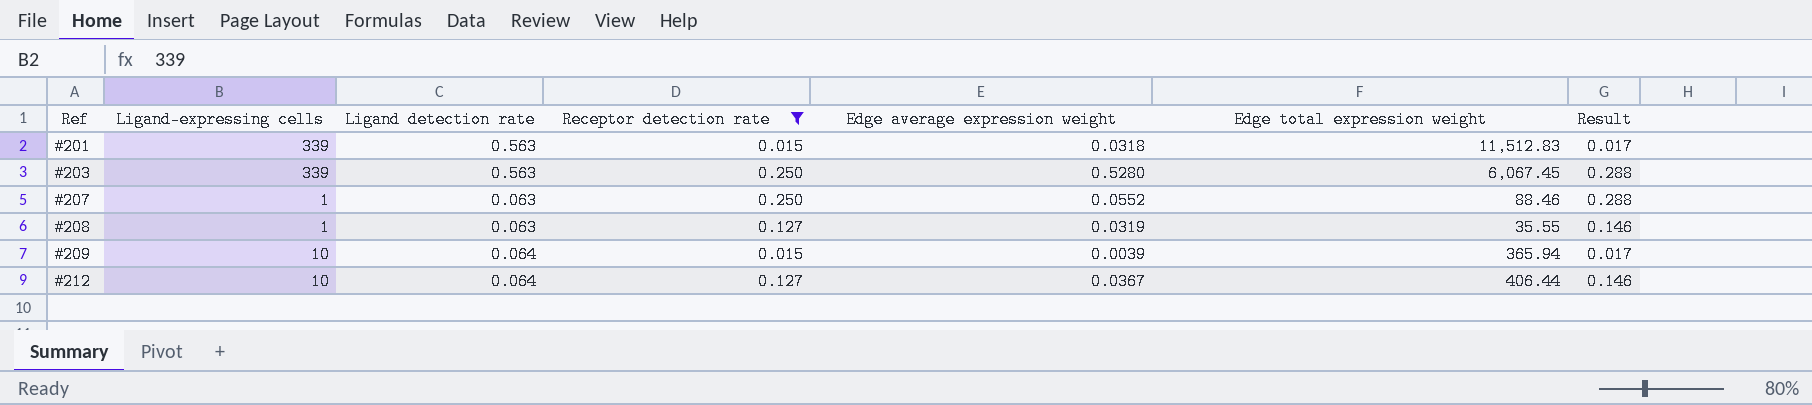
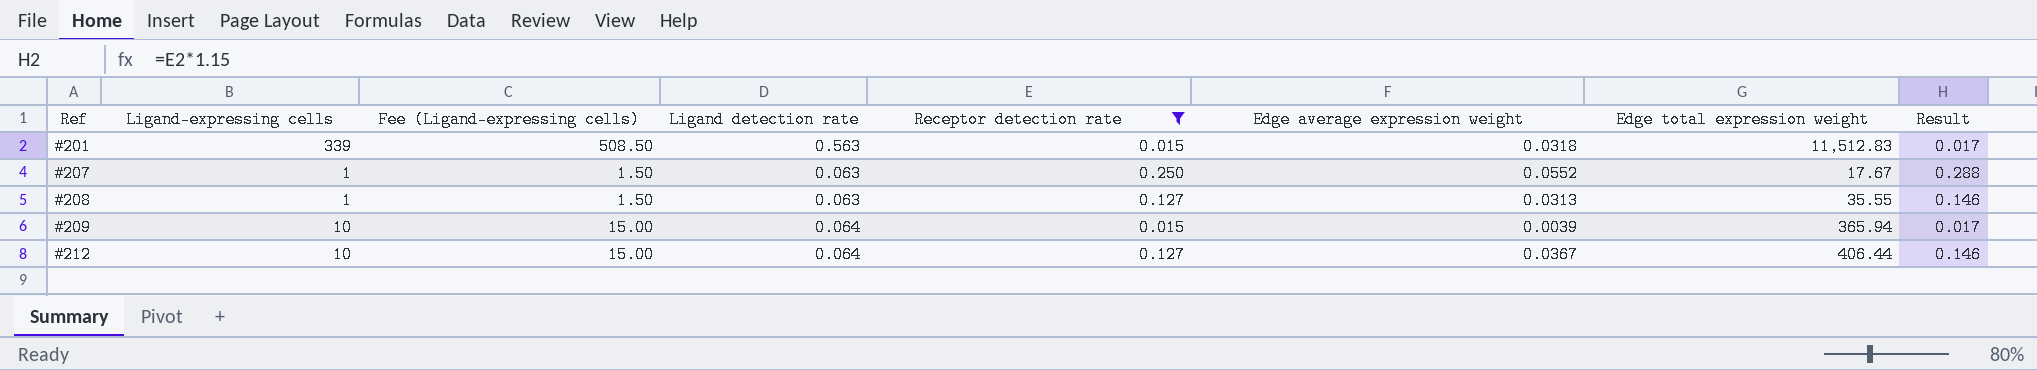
column Fee (Ligand-expressing cells) | formula: none -> [Ligand-expressing cells] * 1.5
row #203: 339 | 0.563 | 0.250 | 0.5280 | 6,067.45 | 0.288 -> none
#207 | Edge total expression weight: 88.46 -> 17.67
#208 | Edge average expression weight: 0.0319 -> 0.0313

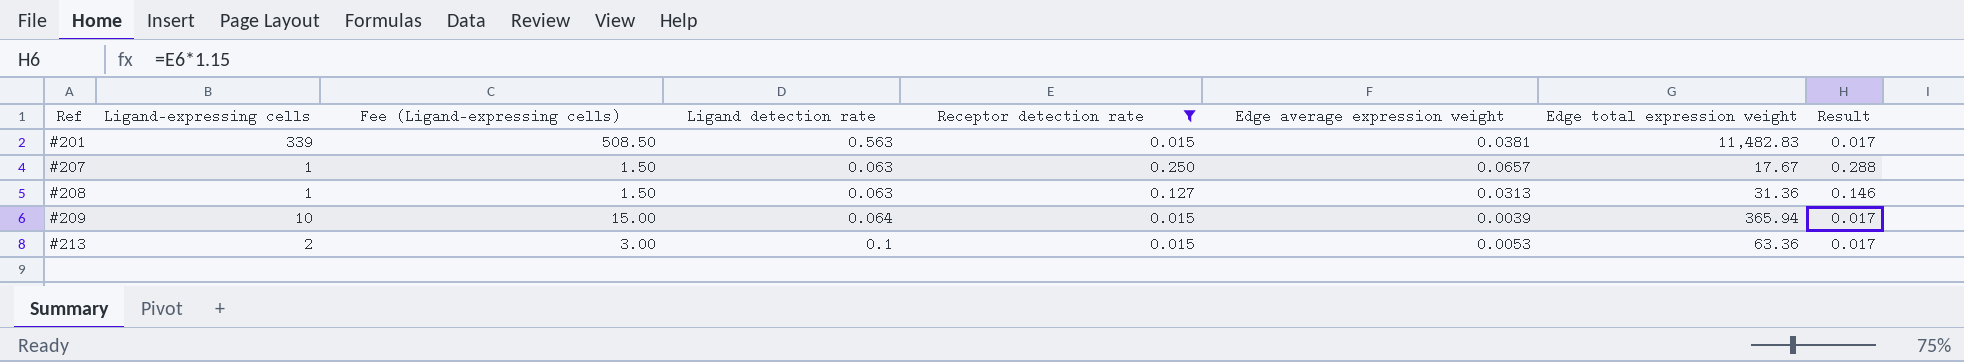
row #212: 10 | 15.00 | 0.064 | 0.127 | 0.0367 | 406.44 | 0.146 -> none
#201 | Edge average expression weight: 0.0318 -> 0.0381
#201 | Edge total expression weight: 11,512.83 -> 11,482.83
#207 | Edge average expression weight: 0.0552 -> 0.0657
#208 | Edge total expression weight: 35.55 -> 31.36
row #213: none -> 2 | 3.00 | 0.1 | 0.015 | 0.0053 | 63.36 | 0.017

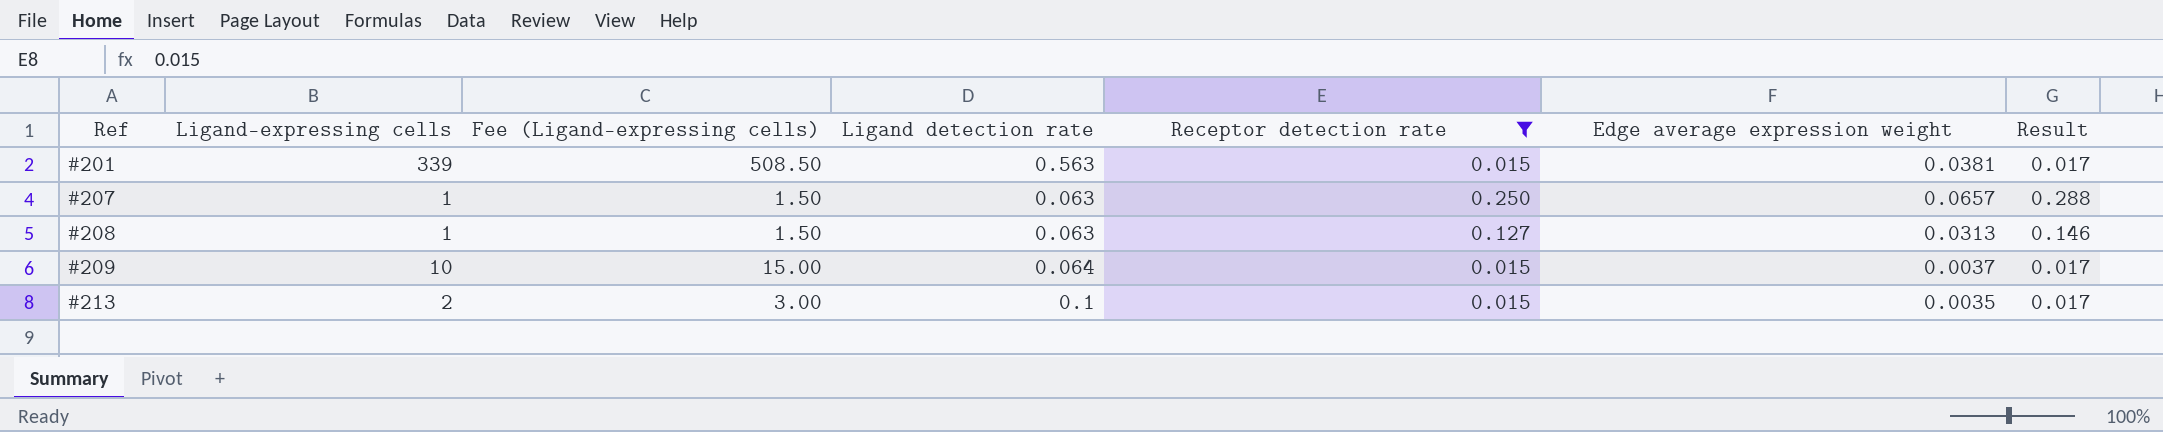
column Edge total expression weight | position: 7 -> none
#209 | Edge average expression weight: 0.0039 -> 0.0037
#213 | Edge average expression weight: 0.0053 -> 0.0035

